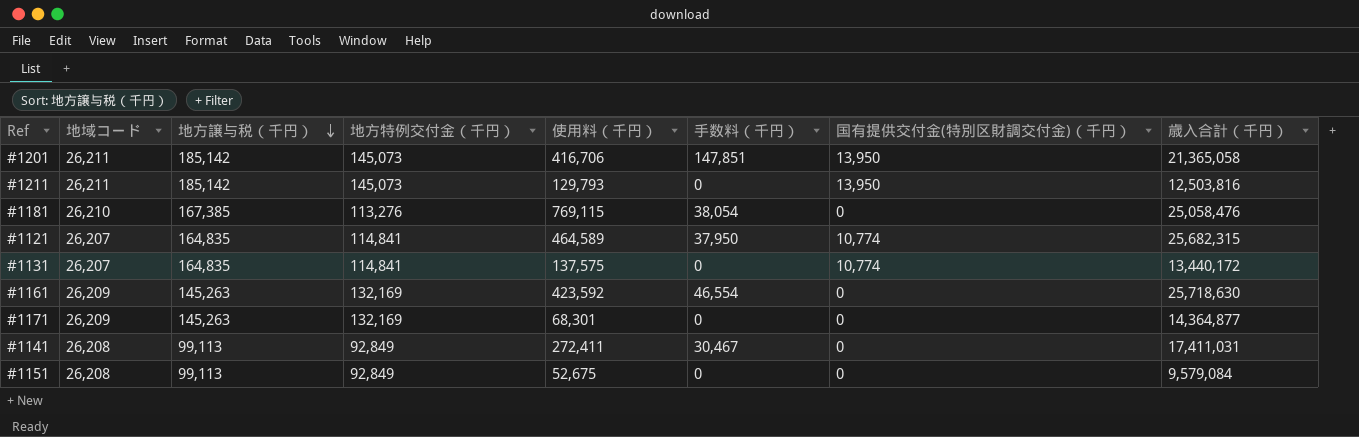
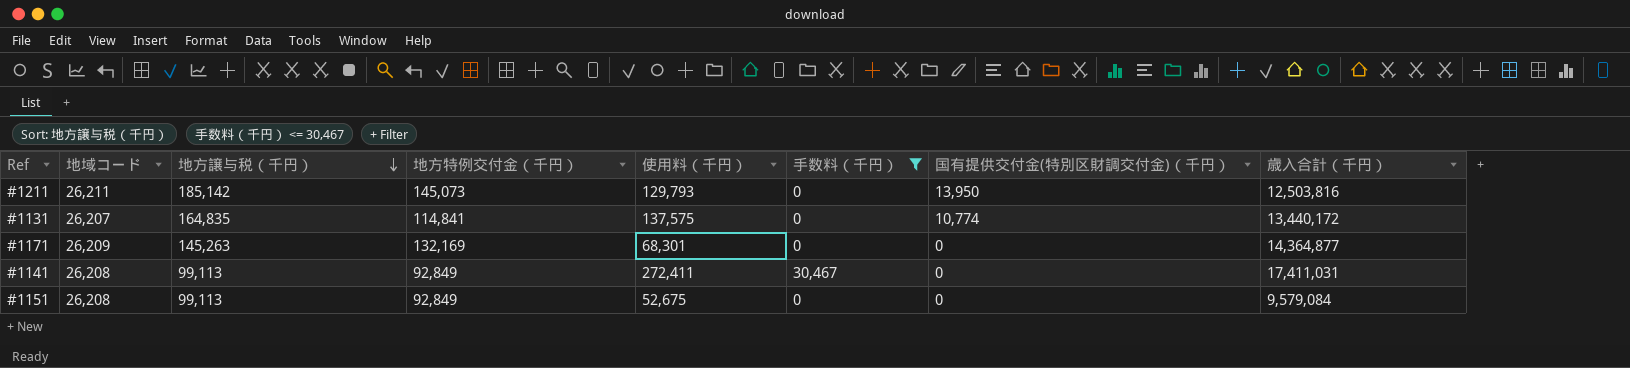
filter: none -> 手数料（千円） <= 30,467

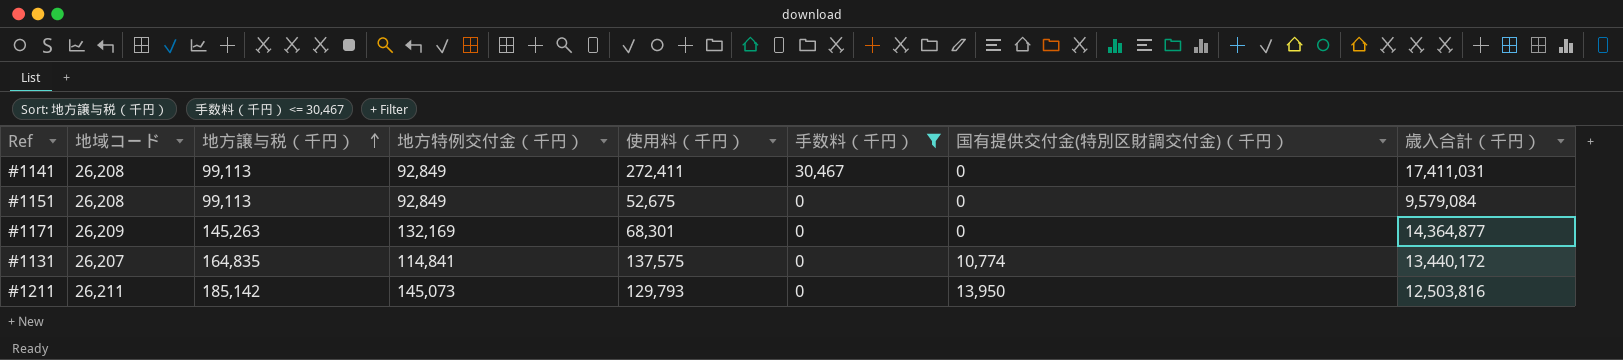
row order: 地方譲与税（千円） descending -> 地方譲与税（千円） ascending

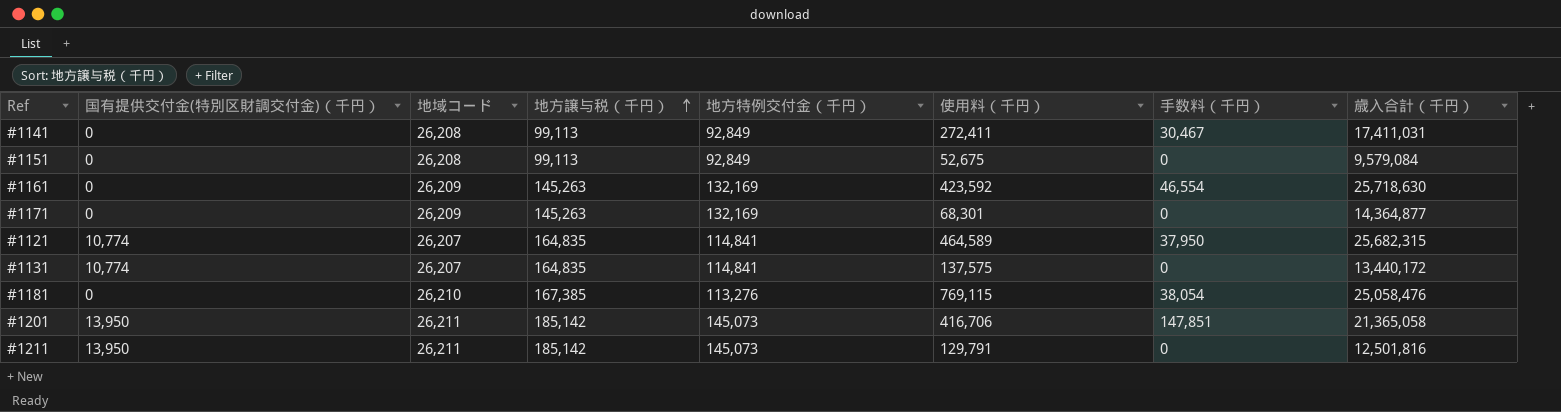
filter: 手数料（千円） <= 30,467 -> none
column 国有提供交付金(特別区財調交付金)（千円） | position: 7 -> 2
#1211 | 使用料（千円）: 129,793 -> 129,791
#1211 | 歳入合計（千円）: 12,503,816 -> 12,501,816

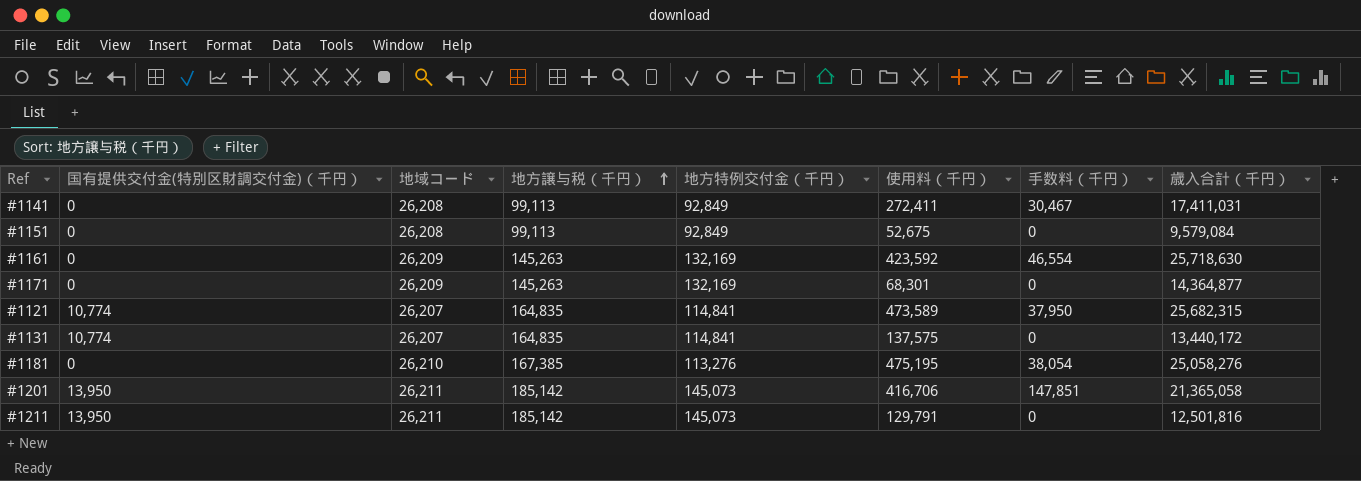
#1121 | 使用料（千円）: 464,589 -> 473,589
#1181 | 使用料（千円）: 769,115 -> 475,195
#1181 | 歳入合計（千円）: 25,058,476 -> 25,058,276

